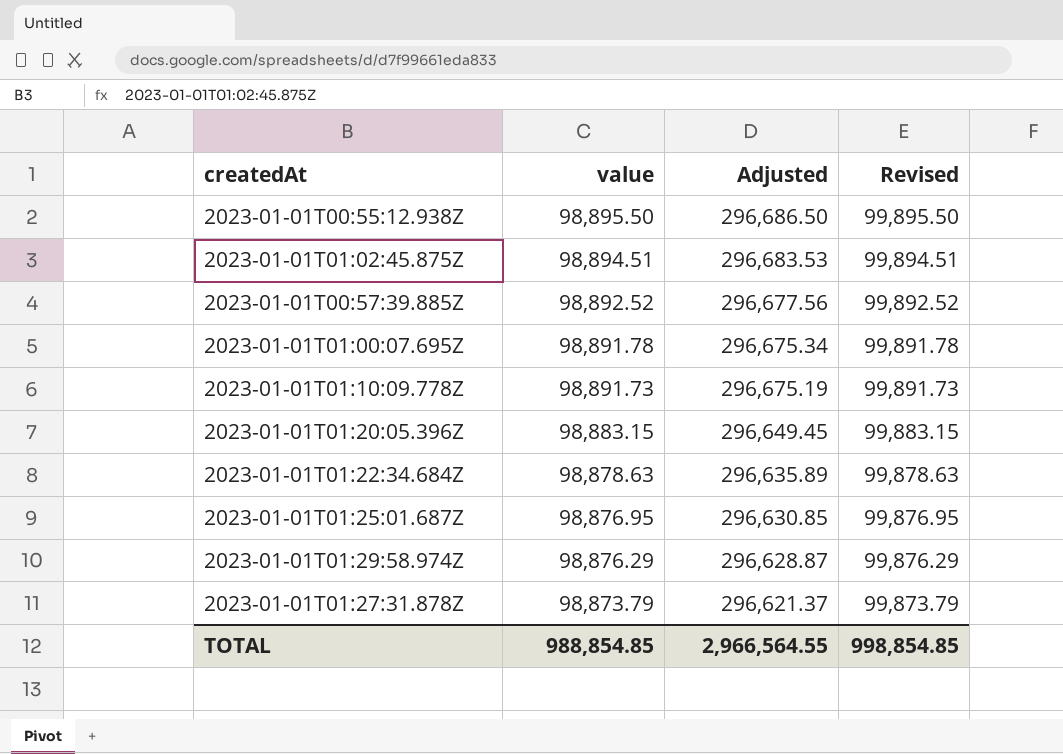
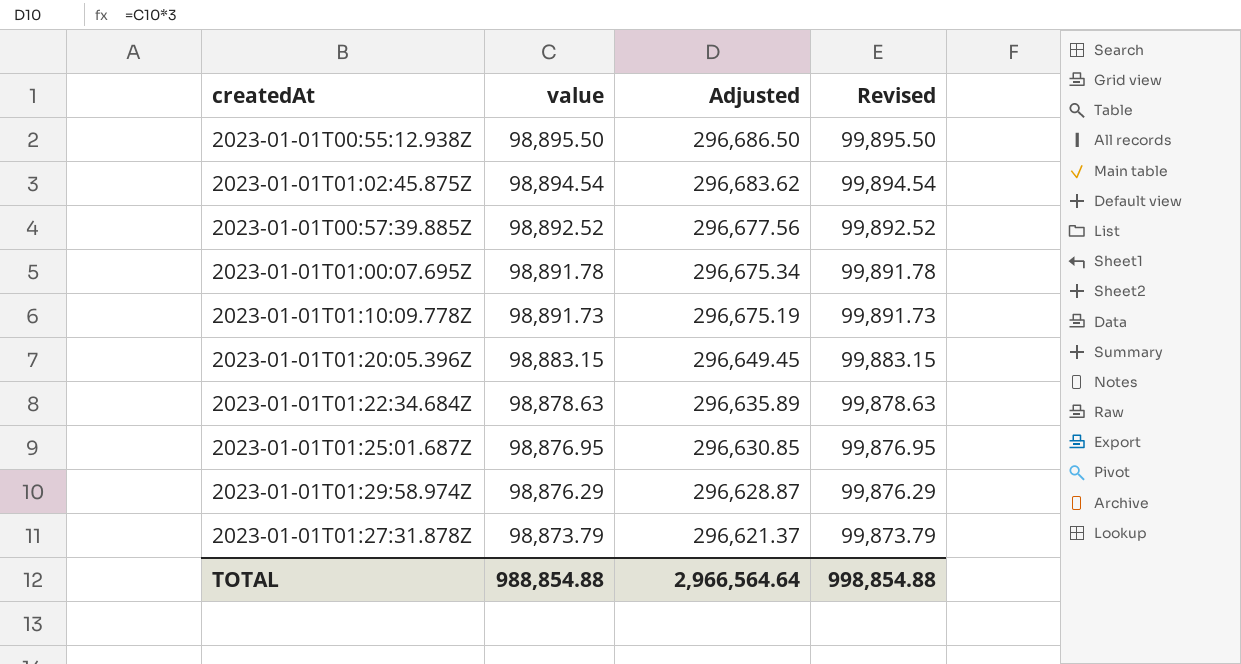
2023-01-01T01:02:45.875Z | value: 98,894.51 -> 98,894.54
2023-01-01T01:02:45.875Z | Adjusted: 296,683.53 -> 296,683.62
2023-01-01T01:02:45.875Z | Revised: 99,894.51 -> 99,894.54
TOTAL | value: 988,854.85 -> 988,854.88
TOTAL | Adjusted: 2,966,564.55 -> 2,966,564.64
TOTAL | Revised: 998,854.85 -> 998,854.88

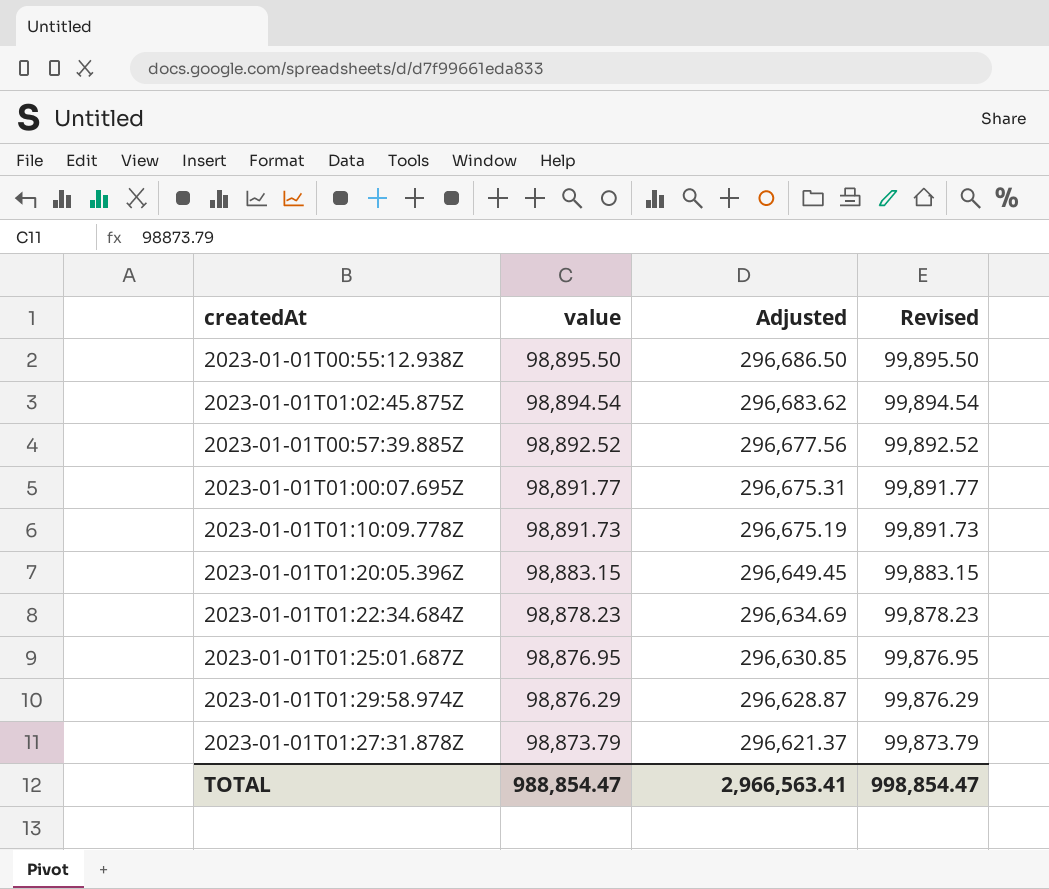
2023-01-01T01:00:07.695Z | value: 98,891.78 -> 98,891.77
2023-01-01T01:00:07.695Z | Adjusted: 296,675.34 -> 296,675.31
2023-01-01T01:00:07.695Z | Revised: 99,891.78 -> 99,891.77
2023-01-01T01:22:34.684Z | value: 98,878.63 -> 98,878.23
2023-01-01T01:22:34.684Z | Adjusted: 296,635.89 -> 296,634.69
2023-01-01T01:22:34.684Z | Revised: 99,878.63 -> 99,878.23
TOTAL | value: 988,854.88 -> 988,854.47
TOTAL | Adjusted: 2,966,564.64 -> 2,966,563.41
TOTAL | Revised: 998,854.88 -> 998,854.47

